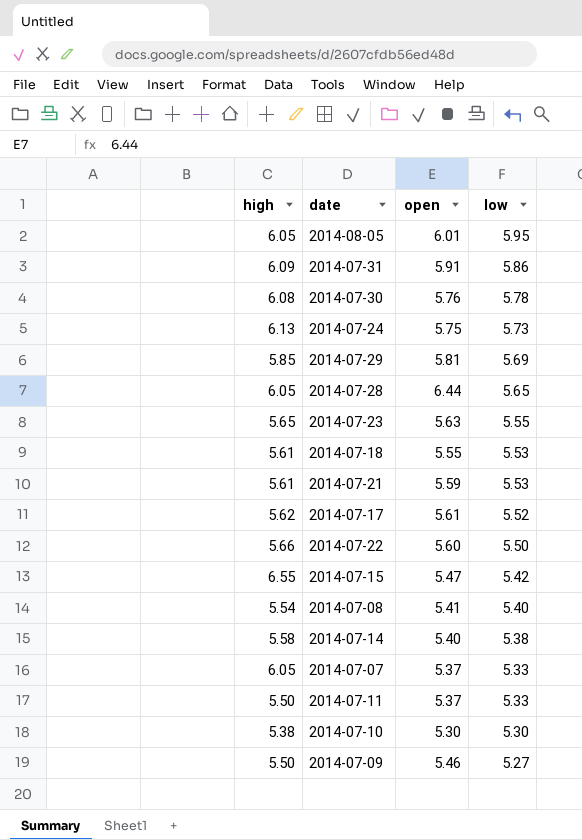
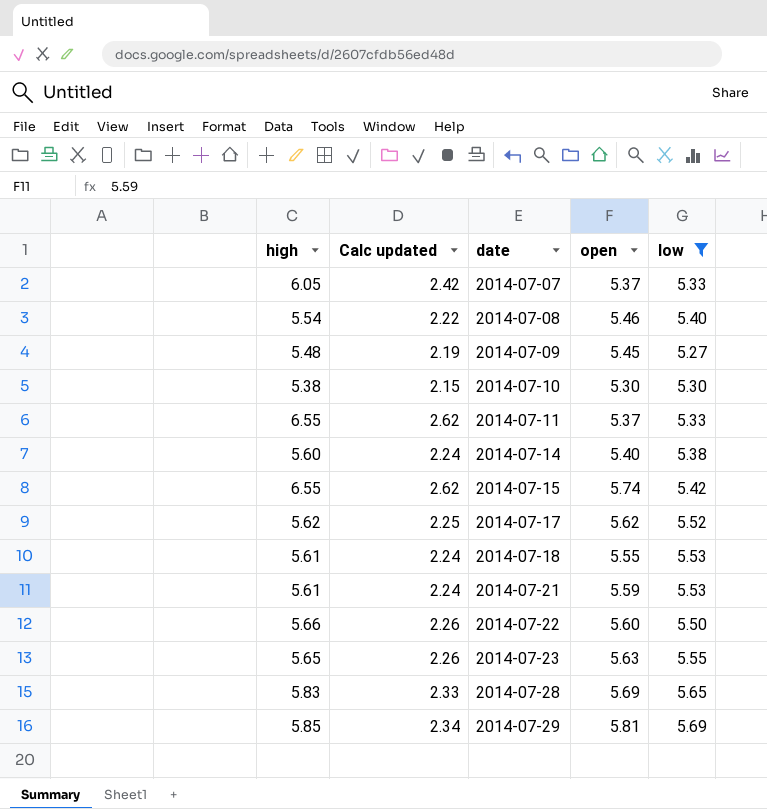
filter: none -> low <= 5.69
row order: low descending -> date ascending
column Calc updated | formula: none -> [high] * 0.4
2014-07-08 | open: 5.41 -> 5.46
2014-07-09 | high: 5.50 -> 5.48
2014-07-09 | open: 5.46 -> 5.45
2014-07-11 | high: 5.50 -> 6.55
2014-07-14 | high: 5.58 -> 5.60
2014-07-15 | open: 5.47 -> 5.74
2014-07-17 | open: 5.61 -> 5.62
2014-07-28 | high: 6.05 -> 5.83
2014-07-28 | open: 6.44 -> 5.69

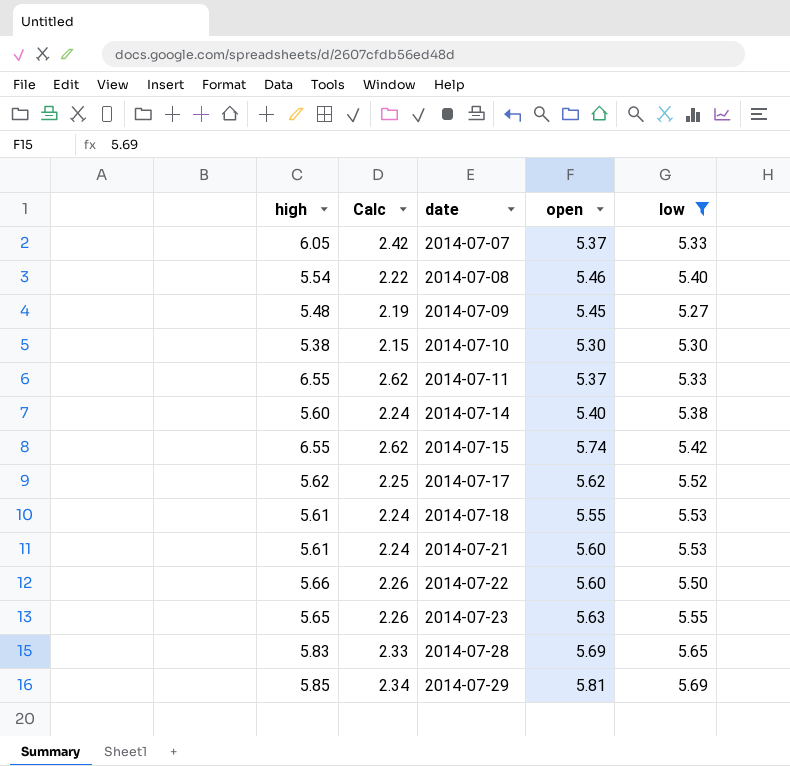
column name: Calc updated -> Calc
2014-07-21 | open: 5.59 -> 5.60

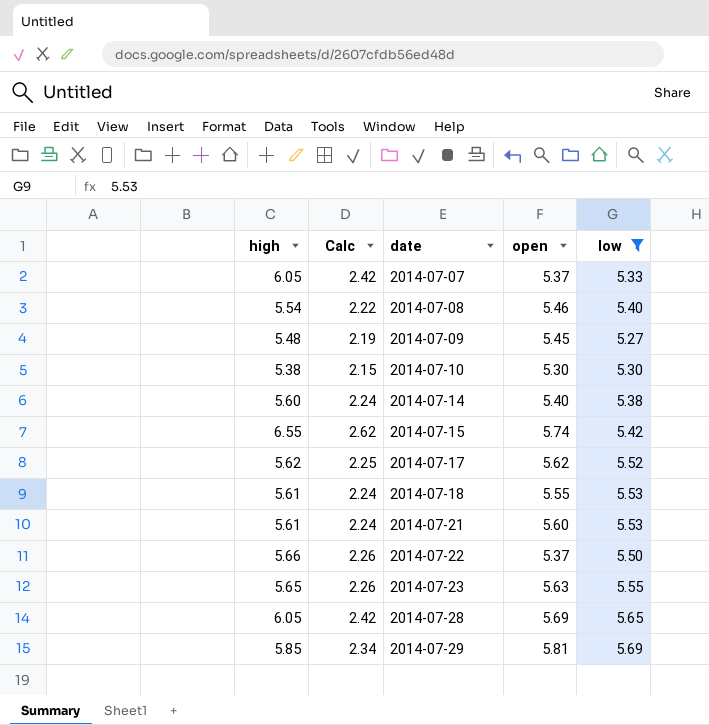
row 2014-07-11: 6.55 | 2.62 | 5.37 | 5.33 -> none
2014-07-22 | open: 5.60 -> 5.37
2014-07-28 | high: 5.83 -> 6.05
2014-07-28 | Calc: 2.33 -> 2.42

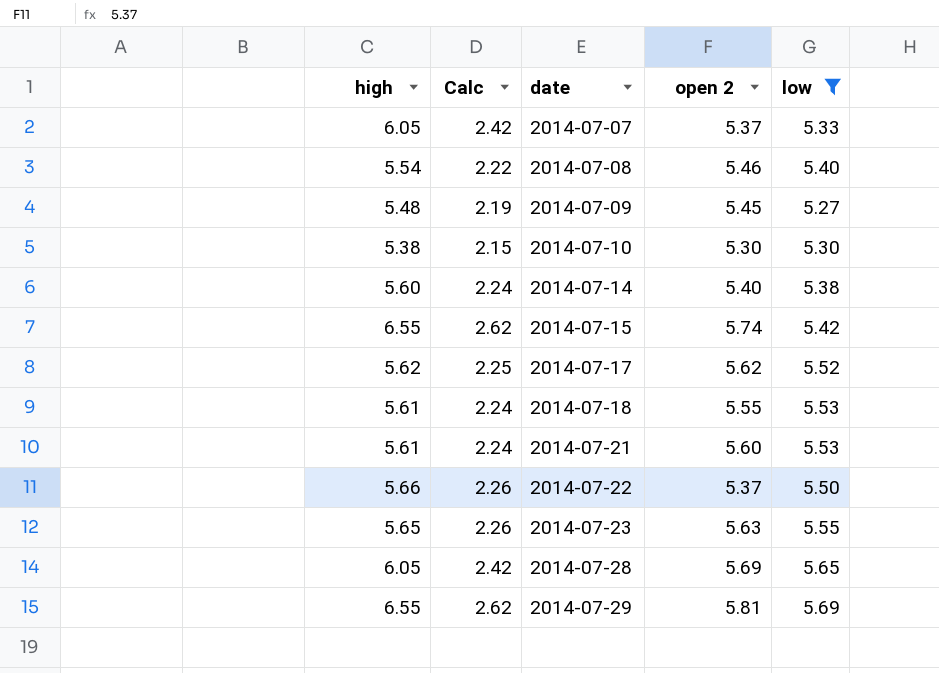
column name: open -> open 2
2014-07-29 | high: 5.85 -> 6.55
2014-07-29 | Calc: 2.34 -> 2.62

